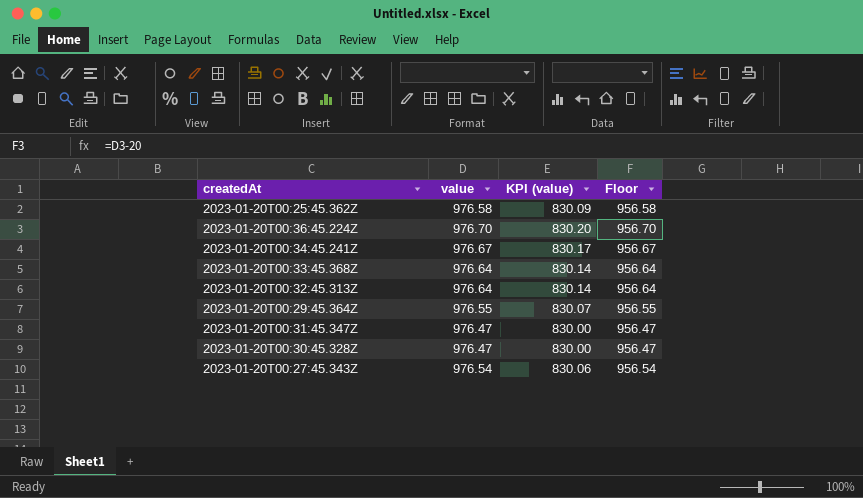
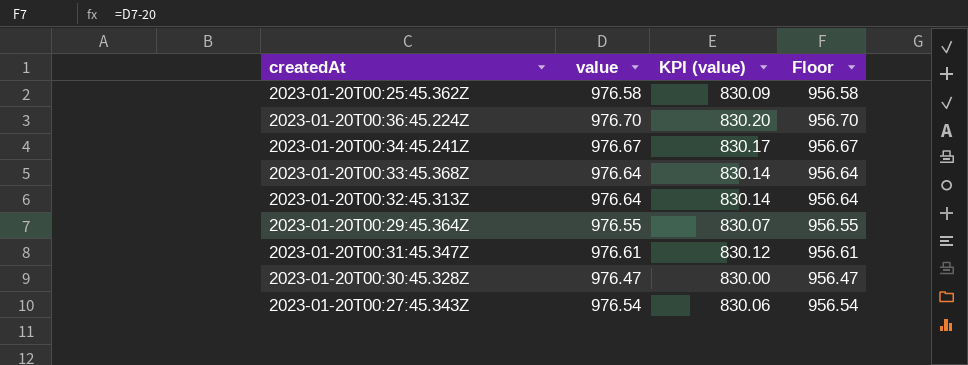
2023-01-20T00:31:45.347Z | value: 976.47 -> 976.61
2023-01-20T00:31:45.347Z | KPI (value): 830.00 -> 830.12
2023-01-20T00:31:45.347Z | Floor: 956.47 -> 956.61

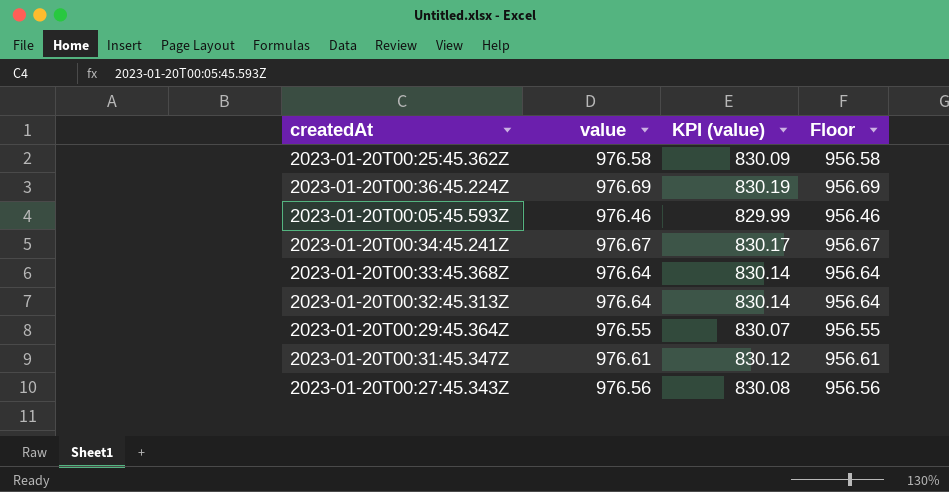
row 2023-01-20T00:30:45.328Z: 976.47 | 830.00 | 956.47 -> none
2023-01-20T00:36:45.224Z | value: 976.70 -> 976.69
2023-01-20T00:36:45.224Z | KPI (value): 830.20 -> 830.19
2023-01-20T00:36:45.224Z | Floor: 956.70 -> 956.69
row 2023-01-20T00:05:45.593Z: none -> 976.46 | 829.99 | 956.46
2023-01-20T00:27:45.343Z | value: 976.54 -> 976.56
2023-01-20T00:27:45.343Z | KPI (value): 830.06 -> 830.08
2023-01-20T00:27:45.343Z | Floor: 956.54 -> 956.56

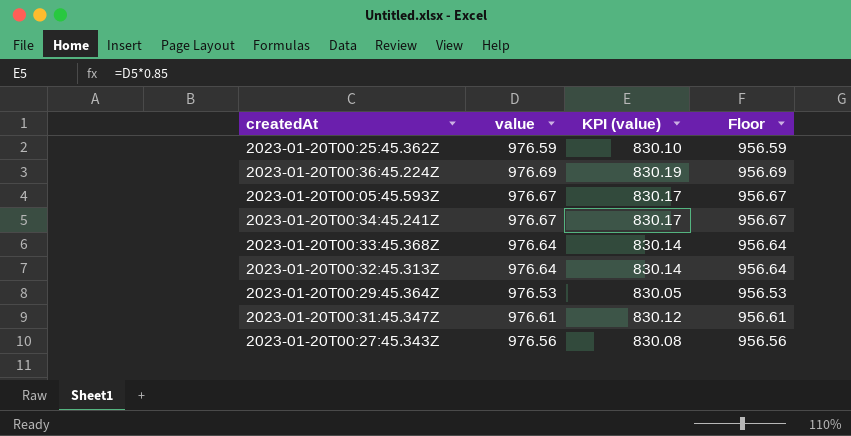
2023-01-20T00:25:45.362Z | value: 976.58 -> 976.59
2023-01-20T00:25:45.362Z | KPI (value): 830.09 -> 830.10
2023-01-20T00:25:45.362Z | Floor: 956.58 -> 956.59
2023-01-20T00:05:45.593Z | value: 976.46 -> 976.67
2023-01-20T00:05:45.593Z | KPI (value): 829.99 -> 830.17
2023-01-20T00:05:45.593Z | Floor: 956.46 -> 956.67
2023-01-20T00:29:45.364Z | value: 976.55 -> 976.53
2023-01-20T00:29:45.364Z | KPI (value): 830.07 -> 830.05
2023-01-20T00:29:45.364Z | Floor: 956.55 -> 956.53

